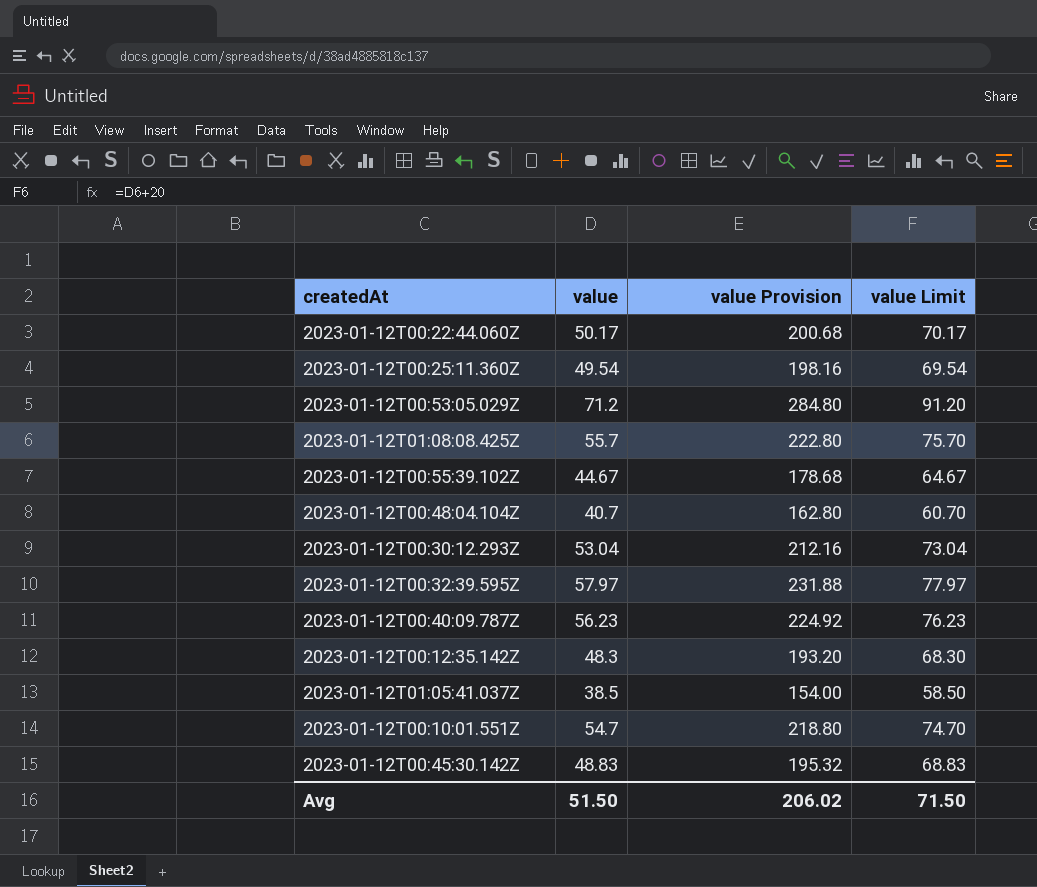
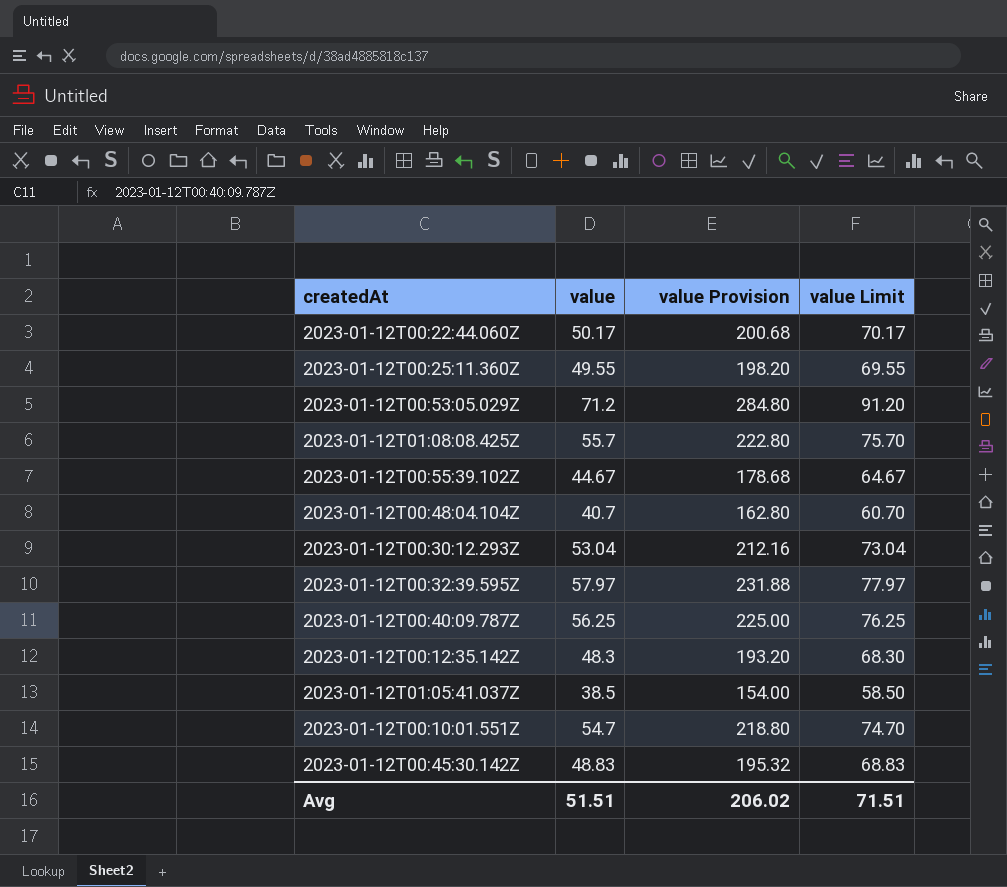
2023-01-12T00:25:11.360Z | value: 49.54 -> 49.55
2023-01-12T00:25:11.360Z | value Provision: 198.16 -> 198.20
2023-01-12T00:25:11.360Z | value Limit: 69.54 -> 69.55
2023-01-12T00:40:09.787Z | value: 56.23 -> 56.25
2023-01-12T00:40:09.787Z | value Provision: 224.92 -> 225.00
2023-01-12T00:40:09.787Z | value Limit: 76.23 -> 76.25
Avg | value: 51.50 -> 51.51
Avg | value Limit: 71.50 -> 71.51

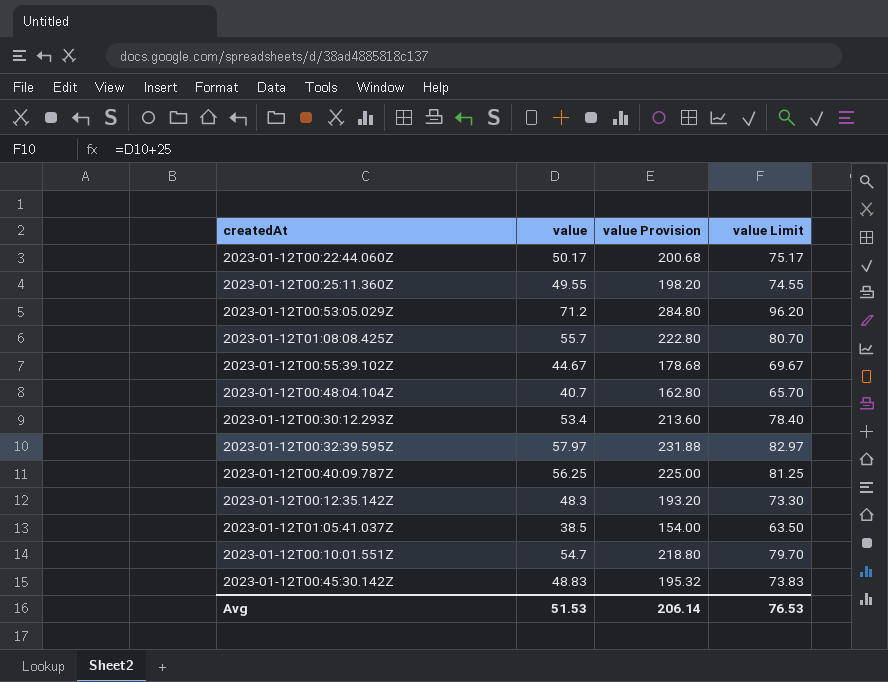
column value Limit | formula: [value] + 20 -> [value] + 25
2023-01-12T00:30:12.293Z | value: 53.04 -> 53.4
2023-01-12T00:30:12.293Z | value Provision: 212.16 -> 213.60
Avg | value: 51.51 -> 51.53
Avg | value Provision: 206.02 -> 206.14
Avg | value Limit: 71.51 -> 76.53

